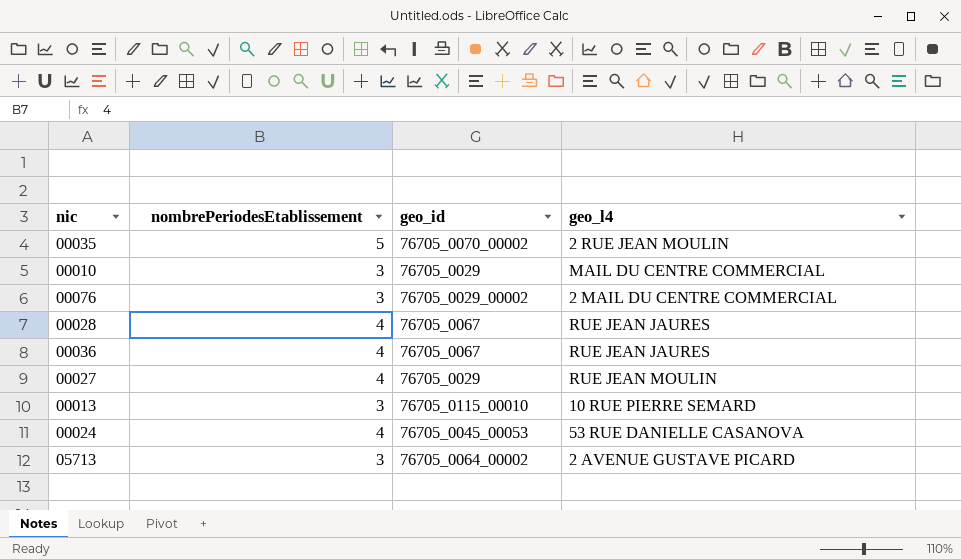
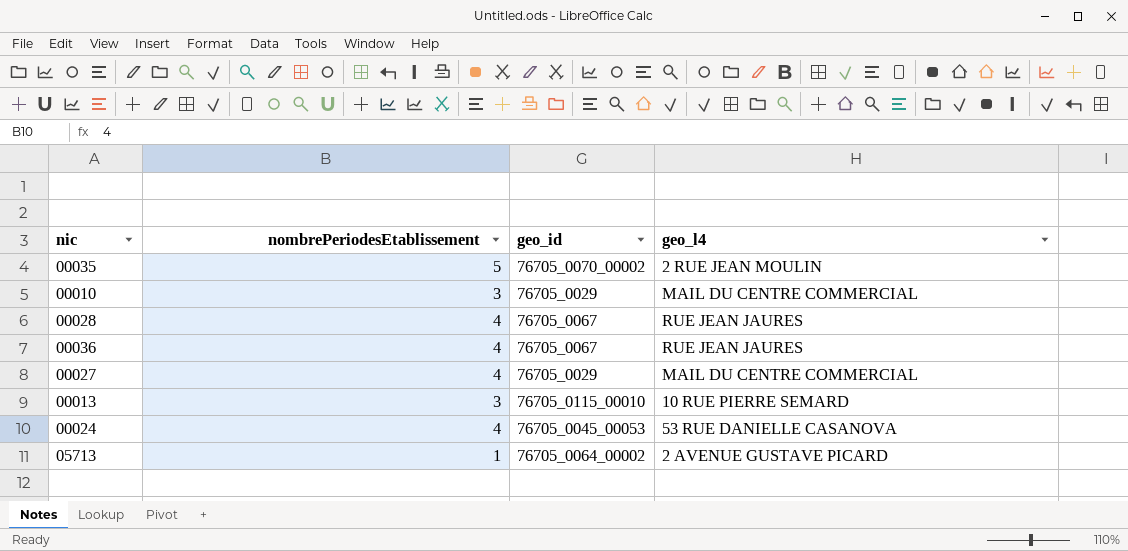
row 00076: 3 | 76705_0029_00002 | 2 MAIL DU CENTRE COMMERCIAL -> none
00027 | geo_l4: RUE JEAN MOULIN -> MAIL DU CENTRE COMMERCIAL
05713 | nombrePeriodesEtablissement: 3 -> 1

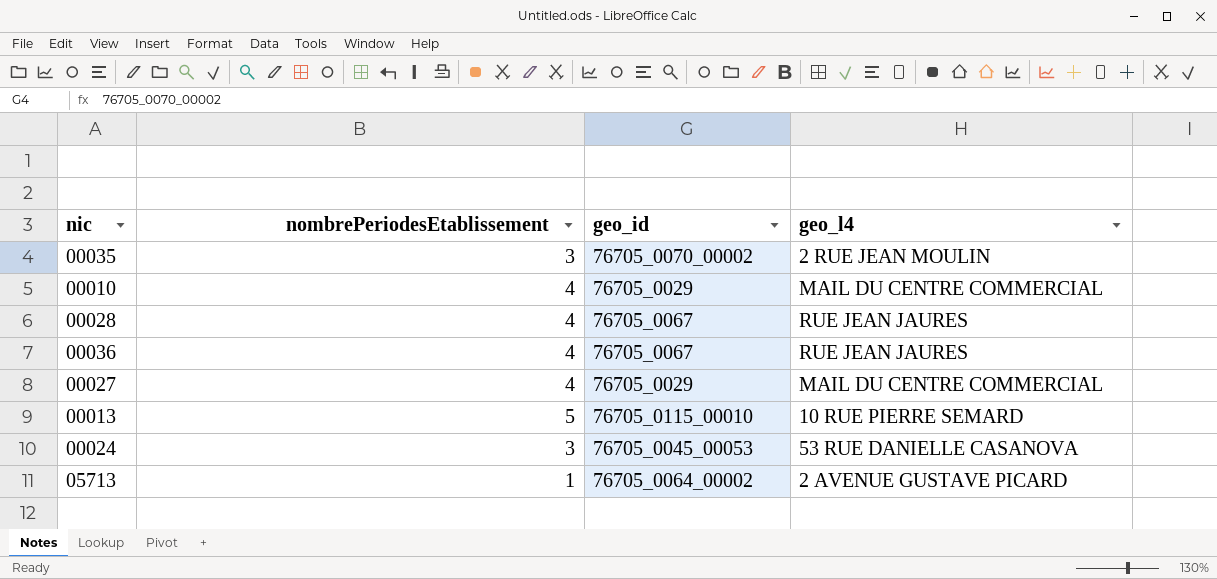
00035 | nombrePeriodesEtablissement: 5 -> 3
00010 | nombrePeriodesEtablissement: 3 -> 4
00013 | nombrePeriodesEtablissement: 3 -> 5
00024 | nombrePeriodesEtablissement: 4 -> 3

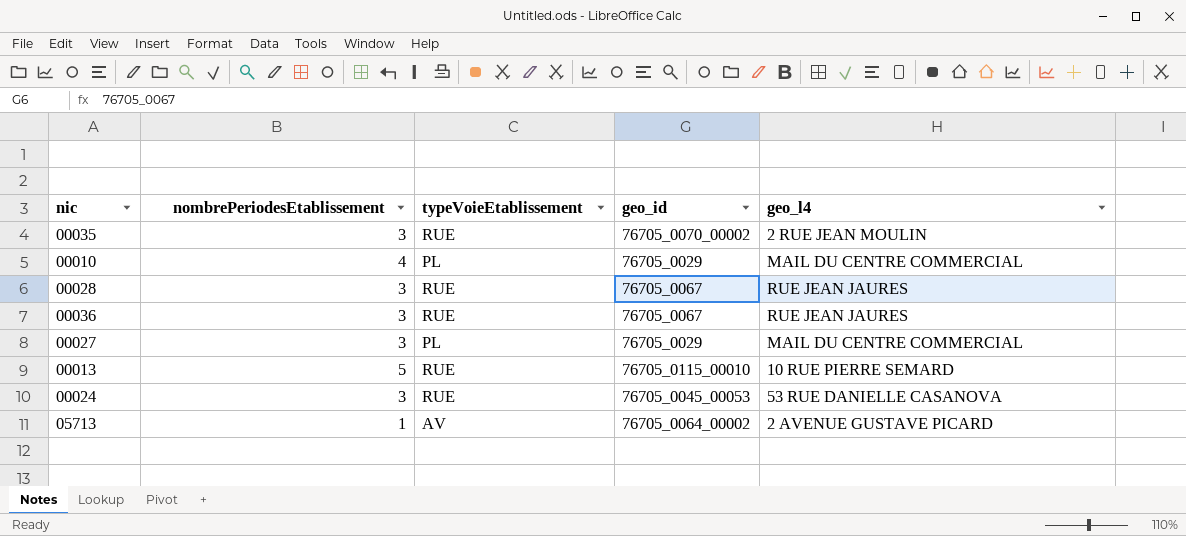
column typeVoieEtablissement | position: none -> 3
00028 | nombrePeriodesEtablissement: 4 -> 3
00036 | nombrePeriodesEtablissement: 4 -> 3
00027 | nombrePeriodesEtablissement: 4 -> 3

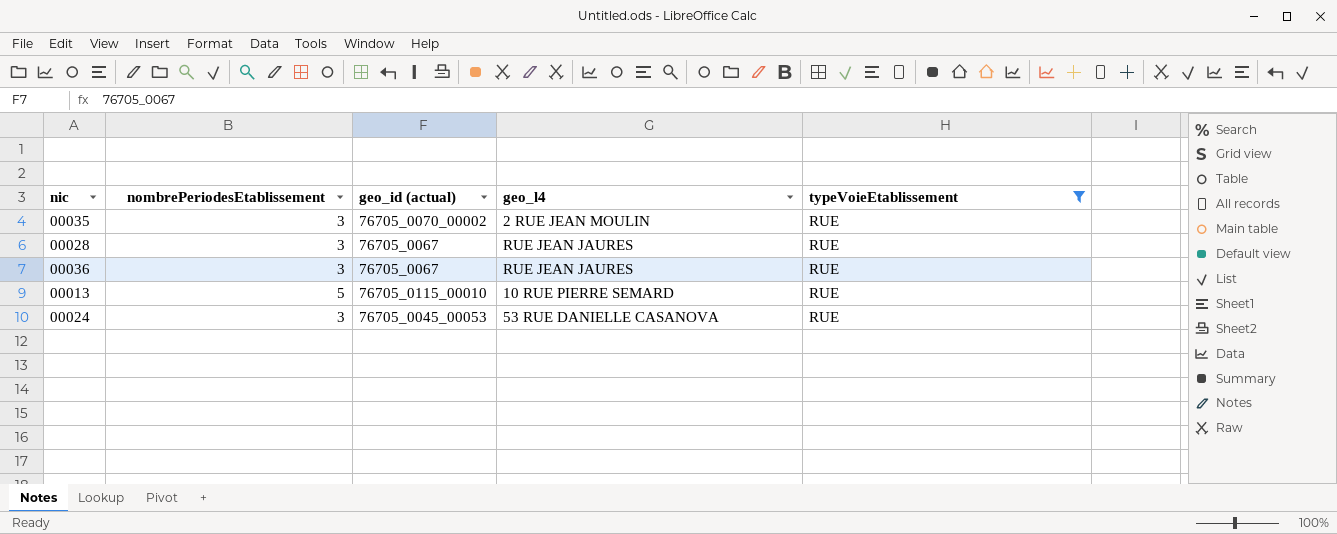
filter: none -> typeVoieEtablissement = RUE
column name: geo_id -> geo_id (actual)
column typeVoieEtablissement | position: 3 -> 5

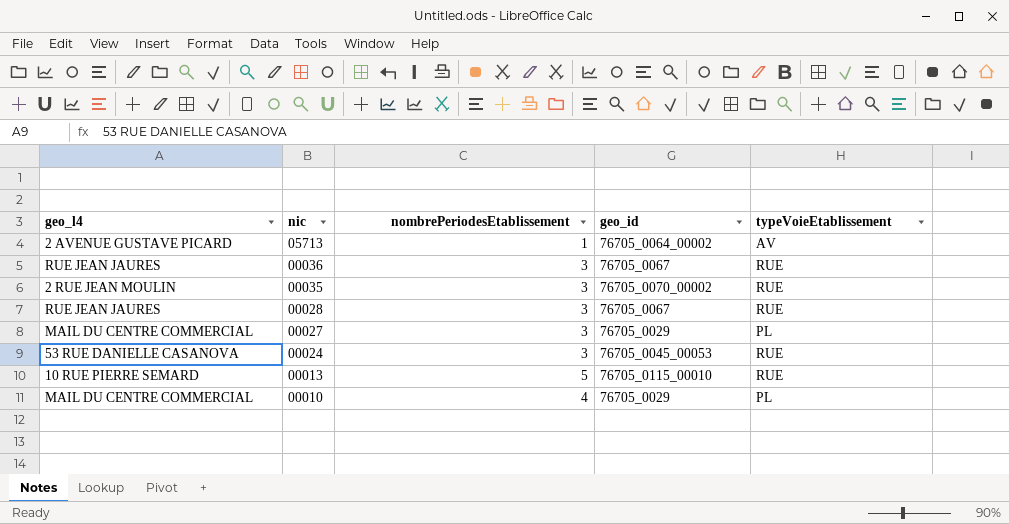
filter: typeVoieEtablissement = RUE -> none
row order: none -> nic descending
column geo_l4 | position: 4 -> 1
column name: geo_id (actual) -> geo_id

